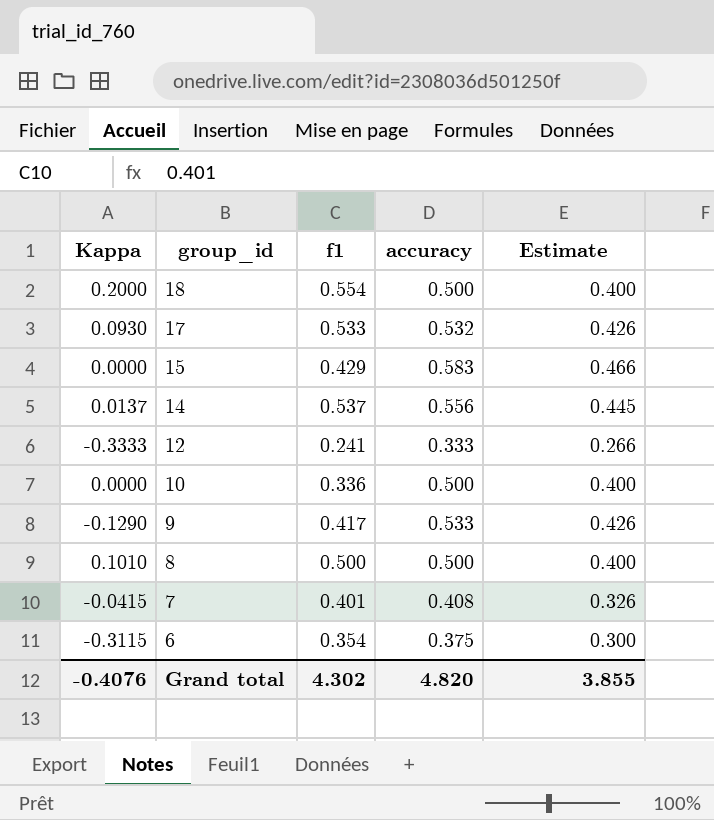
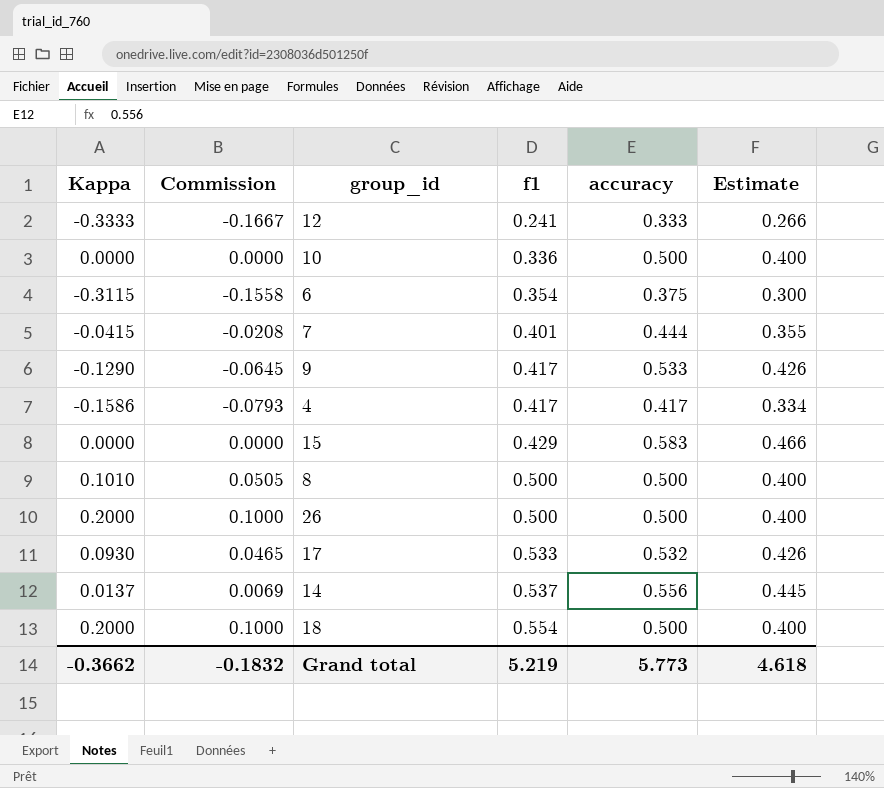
row order: group_id descending -> f1 ascending
column Commission | formula: none -> [Kappa] * 0.5
7 | accuracy: 0.408 -> 0.444
7 | Estimate: 0.326 -> 0.355
row 4: none -> -0.1586 | -0.0793 | 0.417 | 0.417 | 0.334
row 26: none -> 0.2000 | 0.1000 | 0.500 | 0.500 | 0.400
Grand total | Kappa: -0.4076 -> -0.3662
Grand total | f1: 4.302 -> 5.219
Grand total | accuracy: 4.820 -> 5.773
Grand total | Estimate: 3.855 -> 4.618

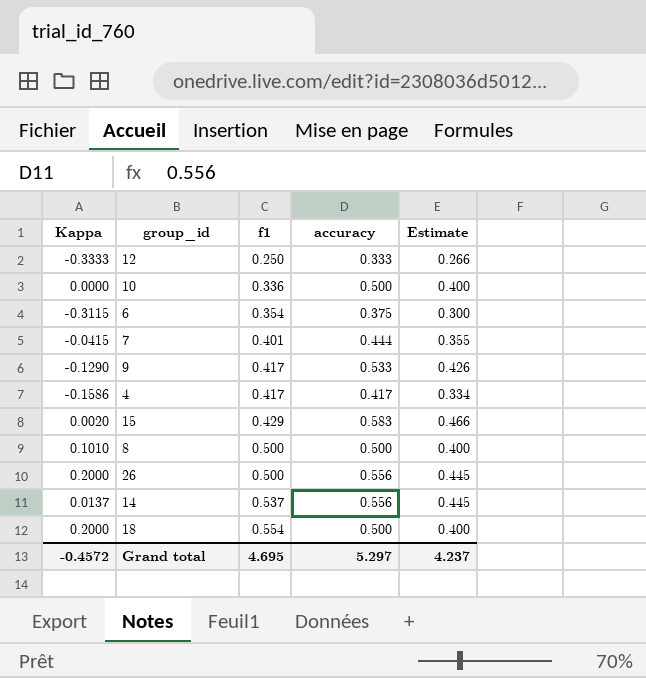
column Commission | formula: [Kappa] * 0.5 -> none
row 17: 0.0930 | 0.0465 | 0.533 | 0.532 | 0.426 -> none
12 | f1: 0.241 -> 0.250
15 | Kappa: 0.0000 -> 0.0020
26 | accuracy: 0.500 -> 0.556
26 | Estimate: 0.400 -> 0.445
Grand total | Kappa: -0.3662 -> -0.4572
Grand total | f1: 5.219 -> 4.695
Grand total | accuracy: 5.773 -> 5.297
Grand total | Estimate: 4.618 -> 4.237

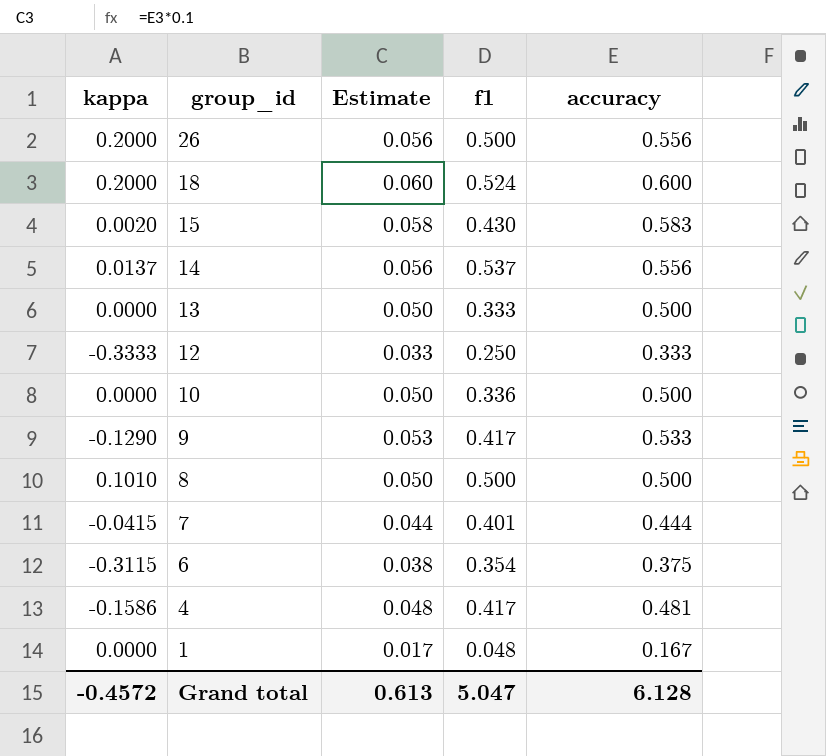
row order: f1 ascending -> group_id descending
column name: Kappa -> kappa
column Estimate | formula: [accuracy] * 0.8 -> [accuracy] * 0.1
column Estimate | position: 5 -> 3
18 | f1: 0.554 -> 0.524
18 | accuracy: 0.500 -> 0.600
15 | f1: 0.429 -> 0.430
row 13: none -> 0.0000 | 0.050 | 0.333 | 0.500
4 | accuracy: 0.417 -> 0.481
row 1: none -> 0.0000 | 0.017 | 0.048 | 0.167
Grand total | Estimate: 4.237 -> 0.613
Grand total | f1: 4.695 -> 5.047
Grand total | accuracy: 5.297 -> 6.128

